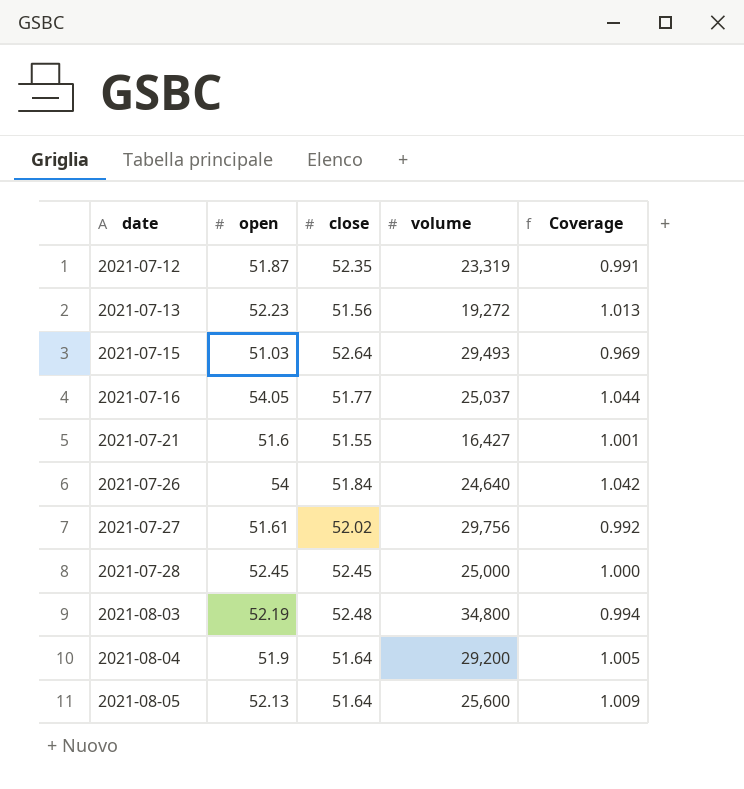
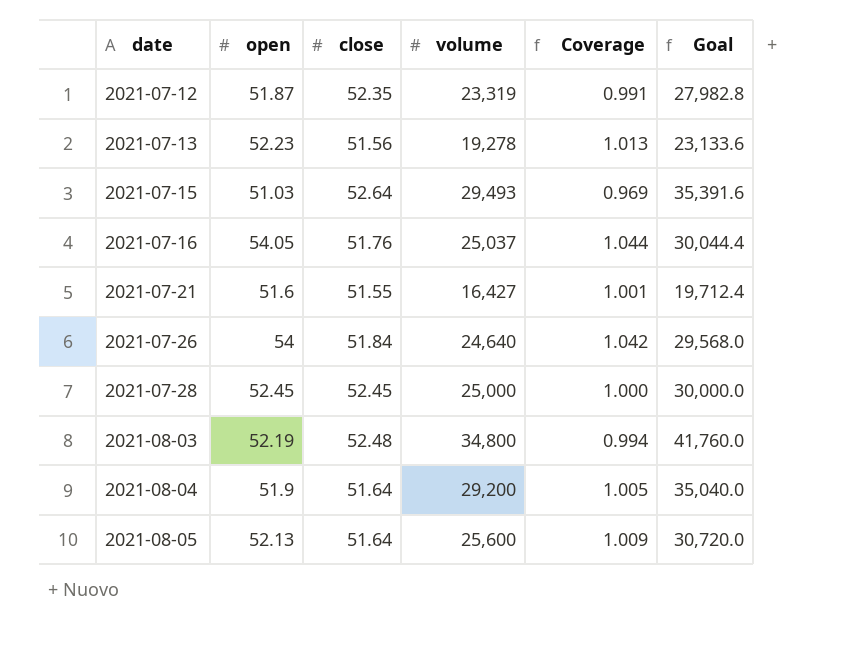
column Goal | formula: none -> [volume] * 1.2
row 2021-07-27: 51.61 | 52.02 | 29,756 | 0.992 -> none
2021-07-13 | volume: 19,272 -> 19,278
2021-07-16 | close: 51.77 -> 51.76

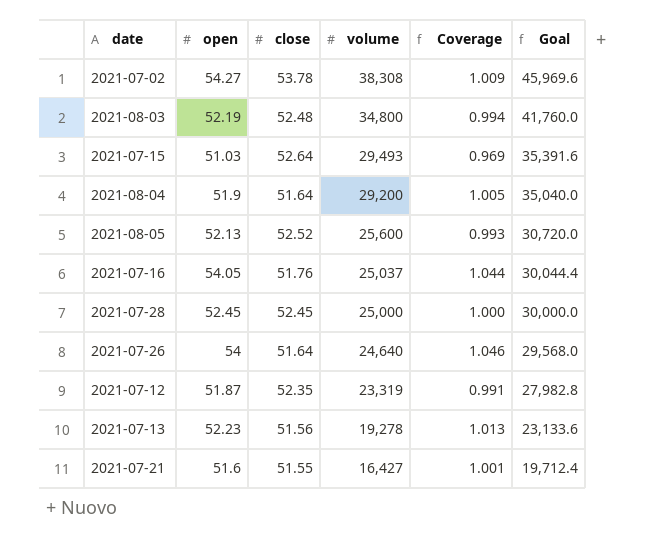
row order: date ascending -> volume descending
row 2021-07-02: none -> 54.27 | 53.78 | 38,308 | 1.009 | 45,969.6
2021-08-05 | close: 51.64 -> 52.52
2021-08-05 | Coverage: 1.009 -> 0.993
2021-07-26 | close: 51.84 -> 51.64
2021-07-26 | Coverage: 1.042 -> 1.046

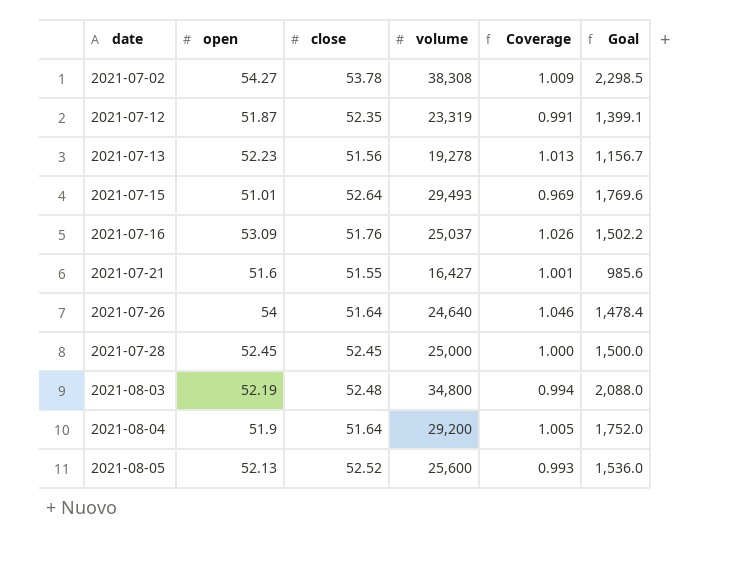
row order: volume descending -> date ascending
column Goal | formula: [volume] * 1.2 -> [volume] * 0.06
2021-07-15 | open: 51.03 -> 51.01
2021-07-16 | open: 54.05 -> 53.09
2021-07-16 | Coverage: 1.044 -> 1.026

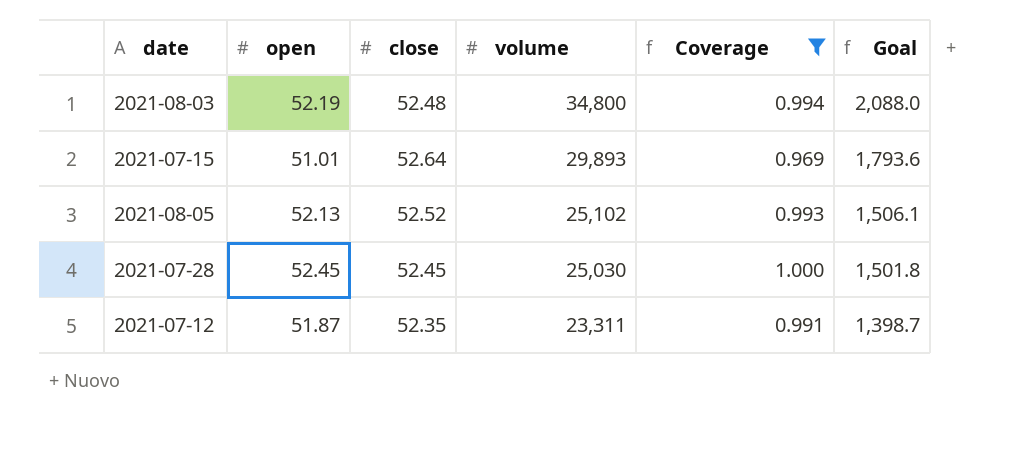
filter: none -> Coverage <= 1.000
row order: date ascending -> volume descending
2021-07-15 | volume: 29,493 -> 29,893
2021-07-15 | Goal: 1,769.6 -> 1,793.6
2021-08-05 | volume: 25,600 -> 25,102
2021-08-05 | Goal: 1,536.0 -> 1,506.1
2021-07-28 | volume: 25,000 -> 25,030
2021-07-28 | Goal: 1,500.0 -> 1,501.8
2021-07-12 | volume: 23,319 -> 23,311
2021-07-12 | Goal: 1,399.1 -> 1,398.7

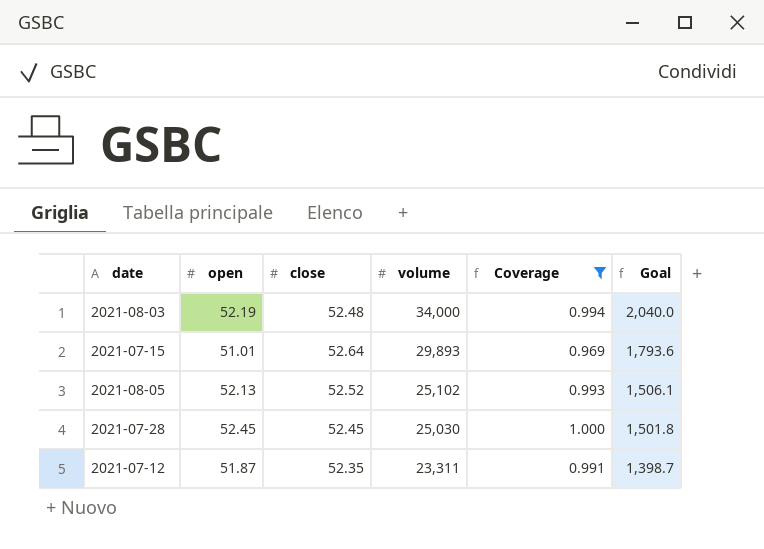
2021-08-03 | volume: 34,800 -> 34,000
2021-08-03 | Goal: 2,088.0 -> 2,040.0

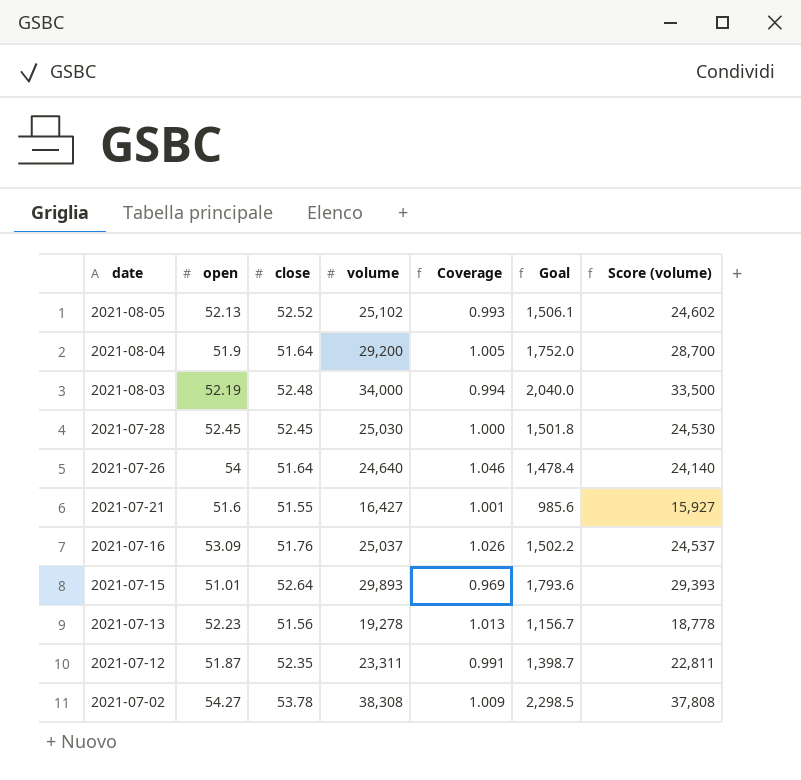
filter: Coverage <= 1.000 -> none
row order: volume descending -> date descending
column Score (volume) | formula: none -> [volume] - 500

